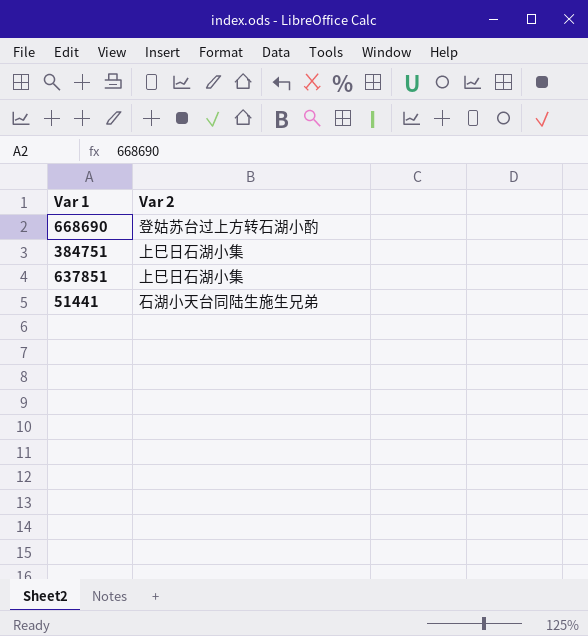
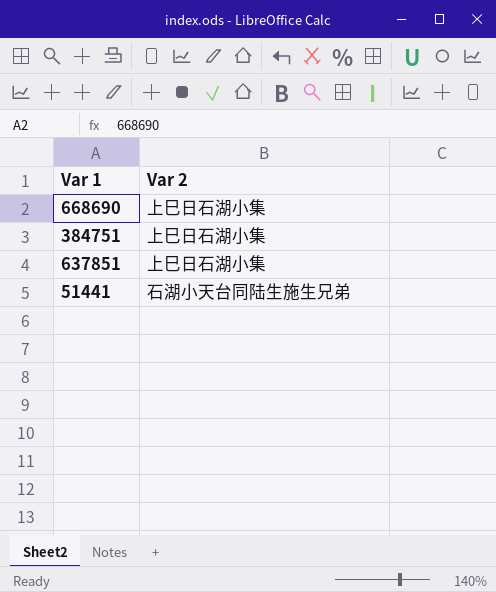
668690 | Var 2: 登姑苏台过上方转石湖小酌 -> 上巳日石湖小集

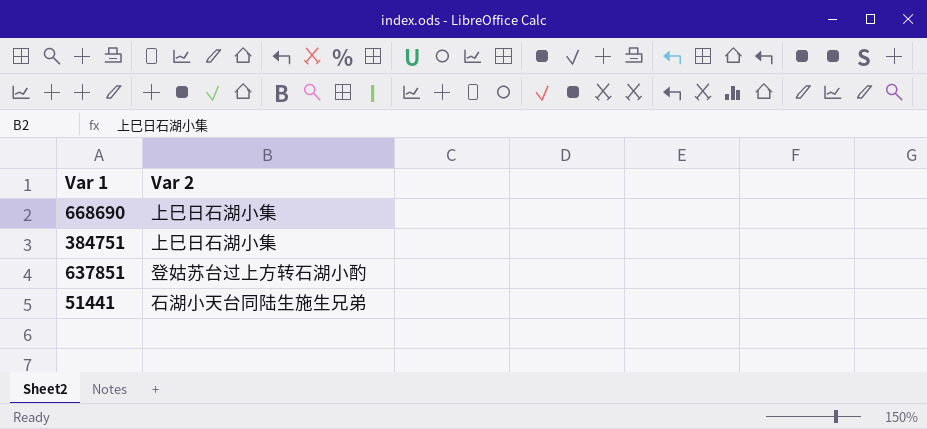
637851 | Var 2: 上巳日石湖小集 -> 登姑苏台过上方转石湖小酌

